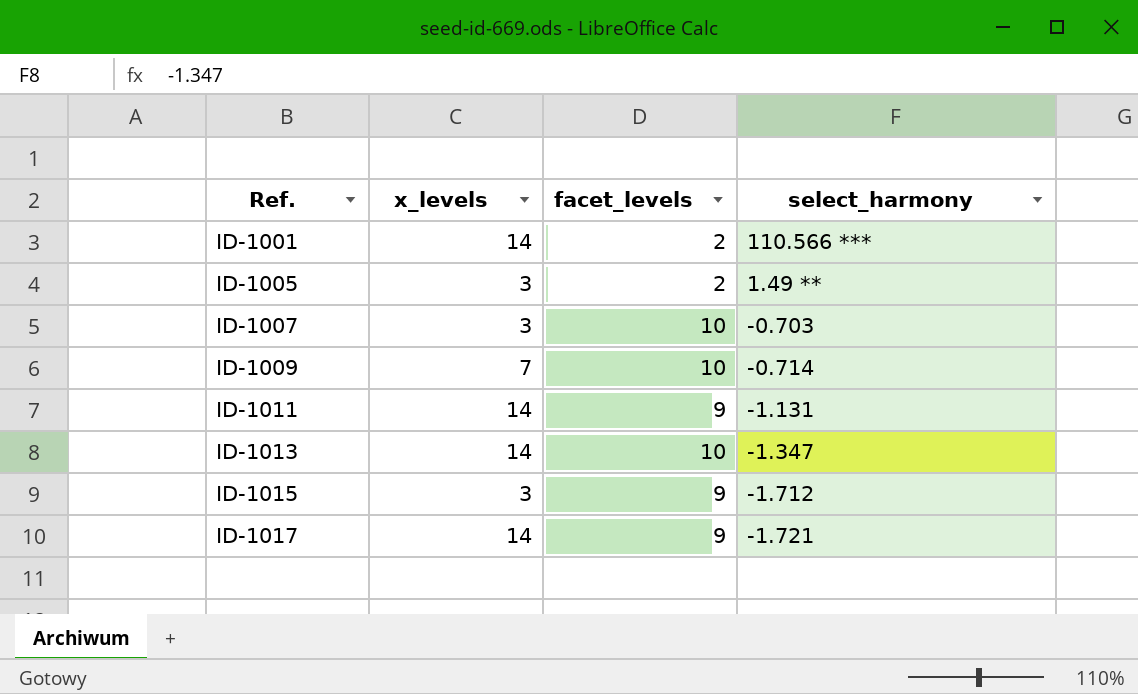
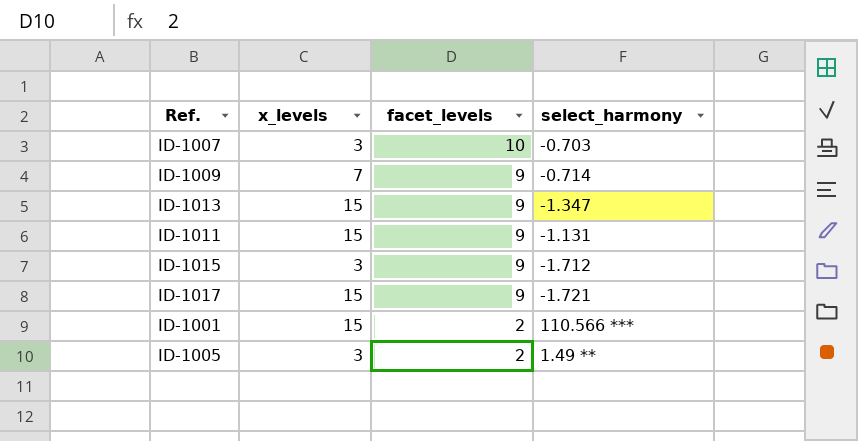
row order: Ref. ascending -> facet_levels descending
ID-1009 | facet_levels: 10 -> 9
ID-1013 | x_levels: 14 -> 15
ID-1013 | facet_levels: 10 -> 9
ID-1011 | x_levels: 14 -> 15
ID-1017 | x_levels: 14 -> 15
ID-1001 | x_levels: 14 -> 15

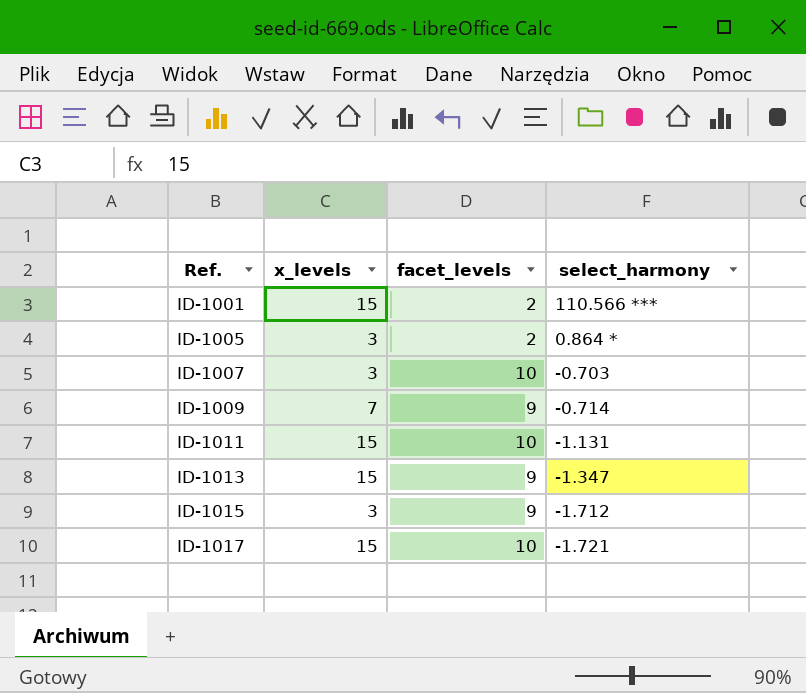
row order: facet_levels descending -> Ref. ascending
ID-1005 | select_harmony: 1.49 ** -> 0.864 *
ID-1011 | facet_levels: 9 -> 10
ID-1017 | facet_levels: 9 -> 10

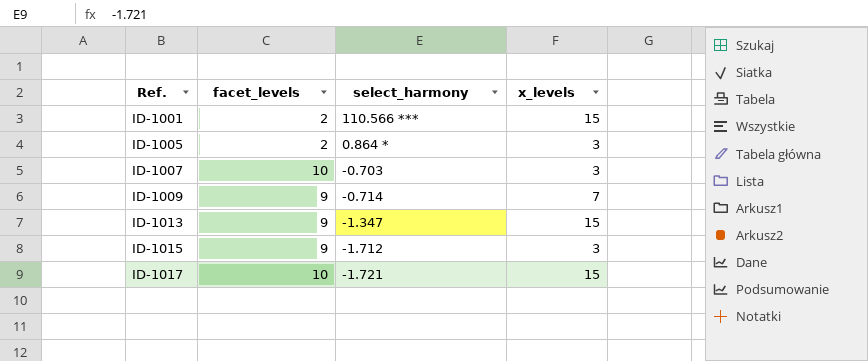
column x_levels | position: 2 -> 4
row ID-1011: 15 | 10 | -1.131 -> none

